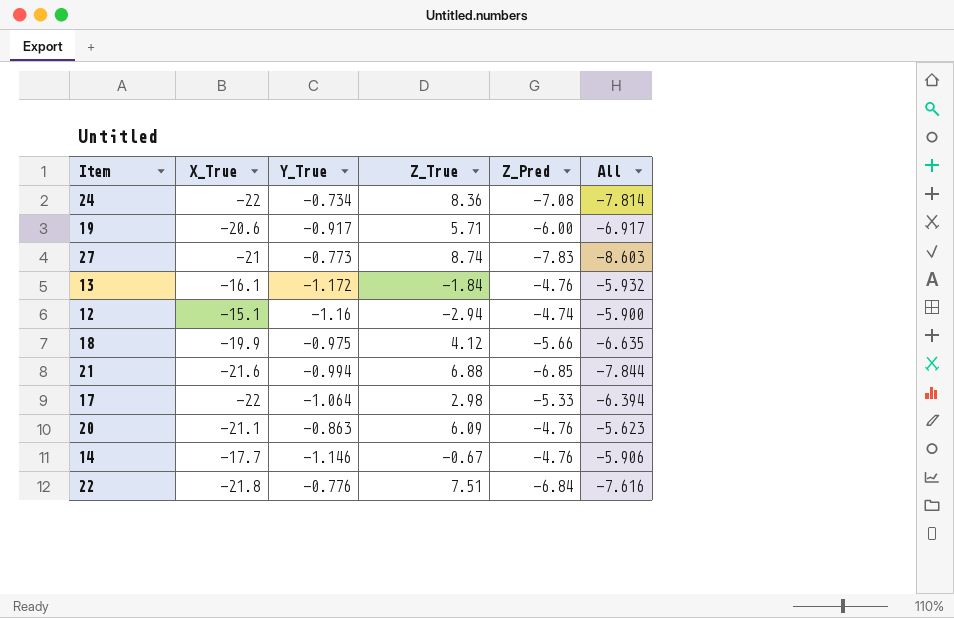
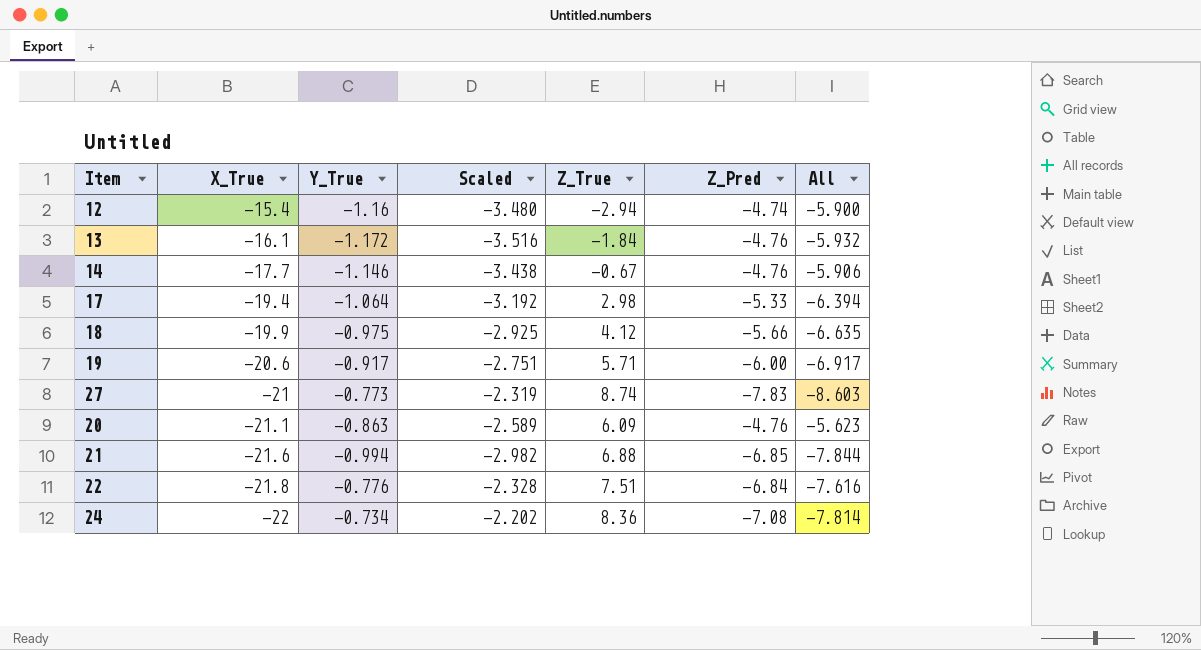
row order: none -> X_True descending
column Scaled | formula: none -> [Y_True] * 3
12 | X_True: -15.1 -> -15.4
17 | X_True: -22 -> -19.4

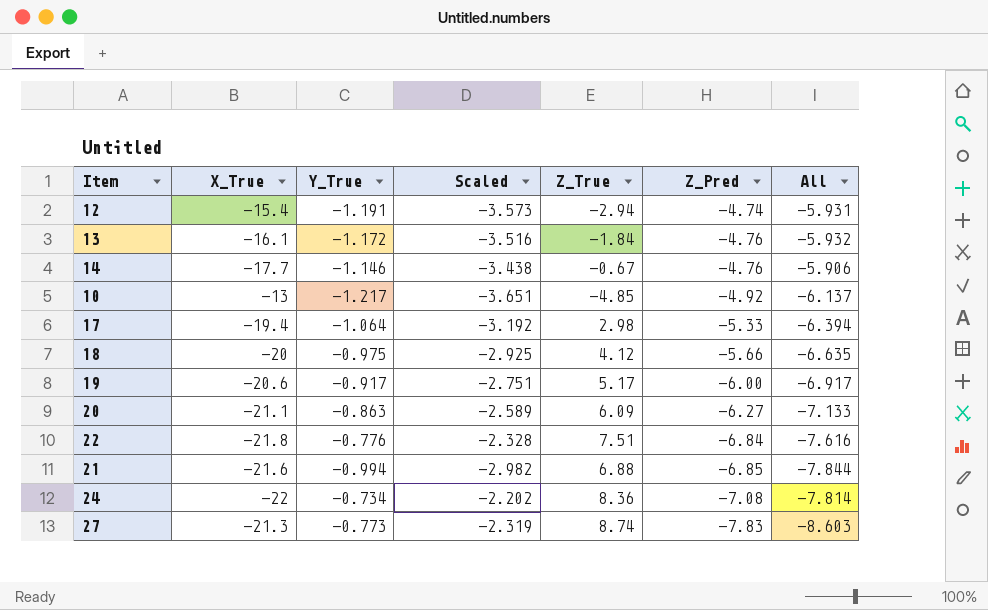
row order: X_True descending -> Z_Pred descending
12 | Y_True: -1.16 -> -1.191
12 | Scaled: -3.480 -> -3.573
12 | All: -5.900 -> -5.931
row 10: none -> -13 | -1.217 | -3.651 | -4.85 | -4.92 | -6.137
18 | X_True: -19.9 -> -20
19 | Z_True: 5.71 -> 5.17
20 | Z_Pred: -4.76 -> -6.27
20 | All: -5.623 -> -7.133
27 | X_True: -21 -> -21.3

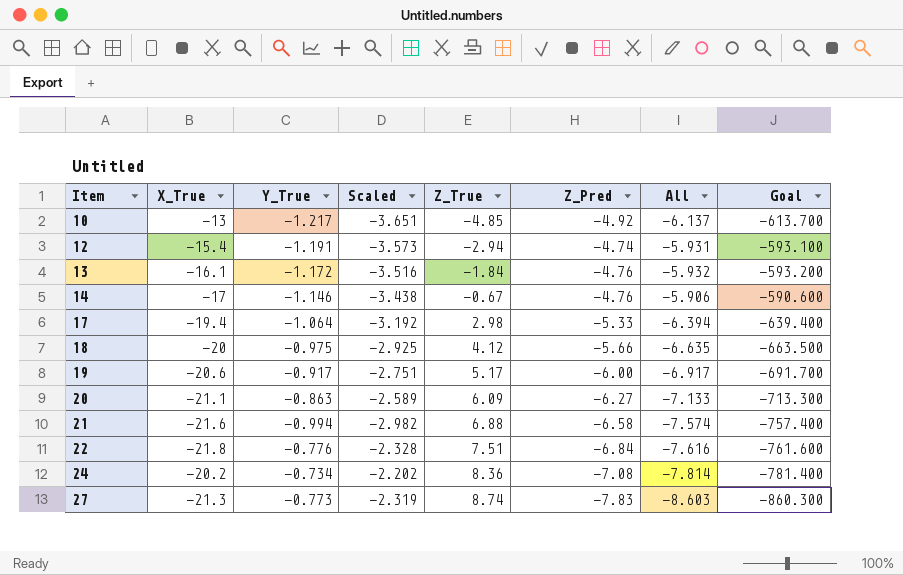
row order: Z_Pred descending -> Item ascending
column Goal | formula: none -> [All] * 100
14 | X_True: -17.7 -> -17
21 | Z_Pred: -6.85 -> -6.58
21 | All: -7.844 -> -7.574
24 | X_True: -22 -> -20.2

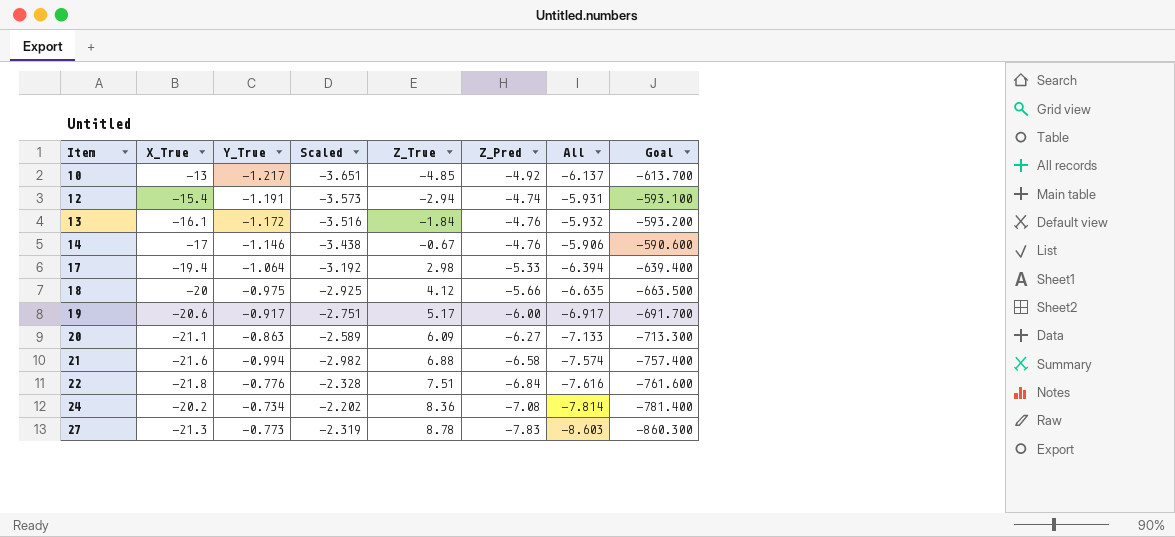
27 | Z_True: 8.74 -> 8.78

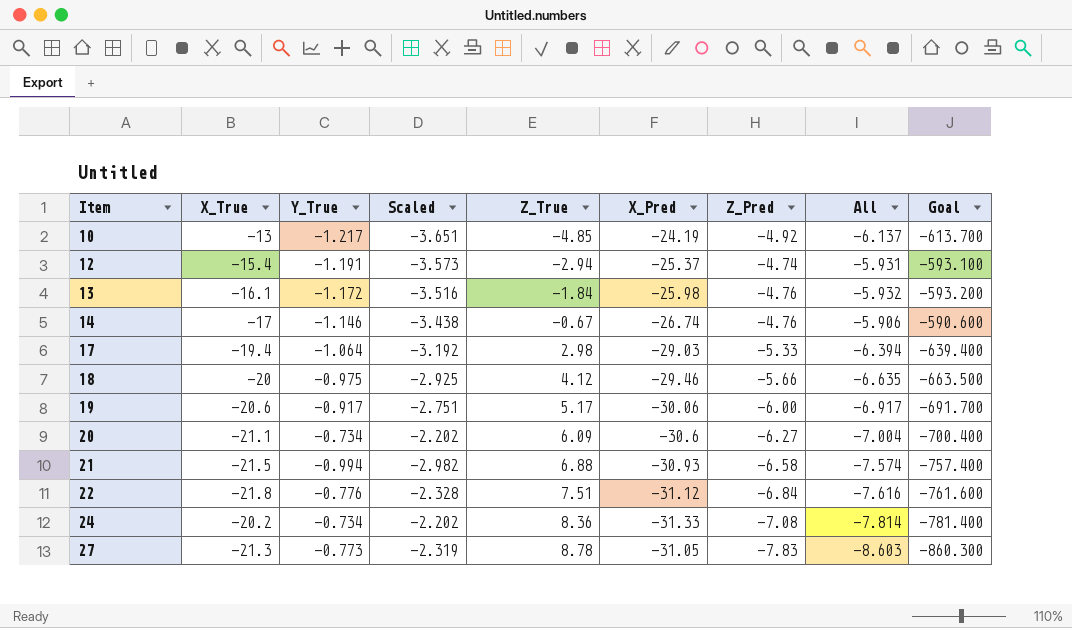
column X_Pred | position: none -> 6
20 | Y_True: -0.863 -> -0.734
20 | Scaled: -2.589 -> -2.202
20 | All: -7.133 -> -7.004
20 | Goal: -713.300 -> -700.400
21 | X_True: -21.6 -> -21.5

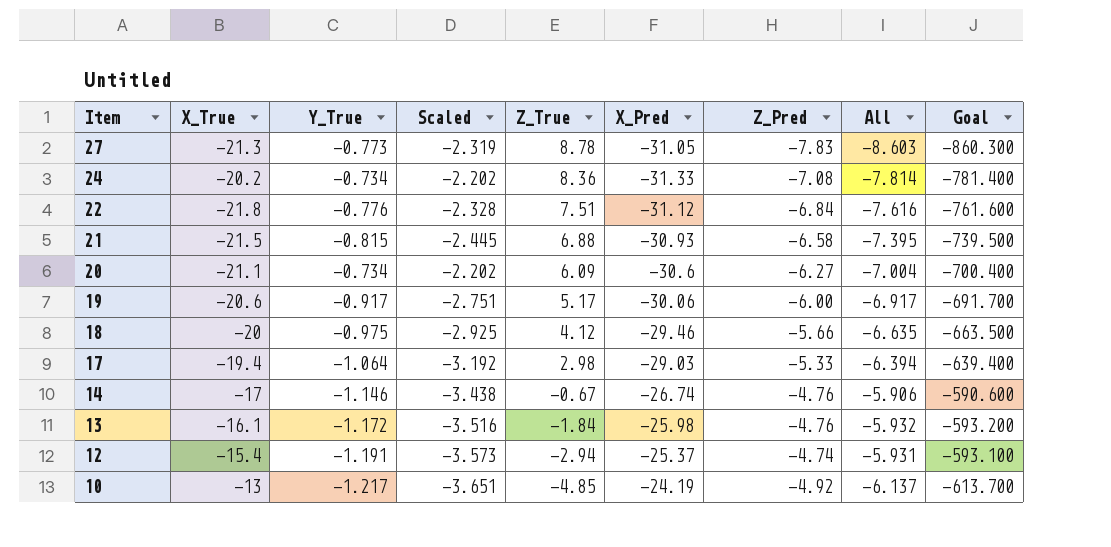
row order: Item ascending -> Item descending
21 | Y_True: -0.994 -> -0.815
21 | Scaled: -2.982 -> -2.445
21 | All: -7.574 -> -7.395
21 | Goal: -757.400 -> -739.500

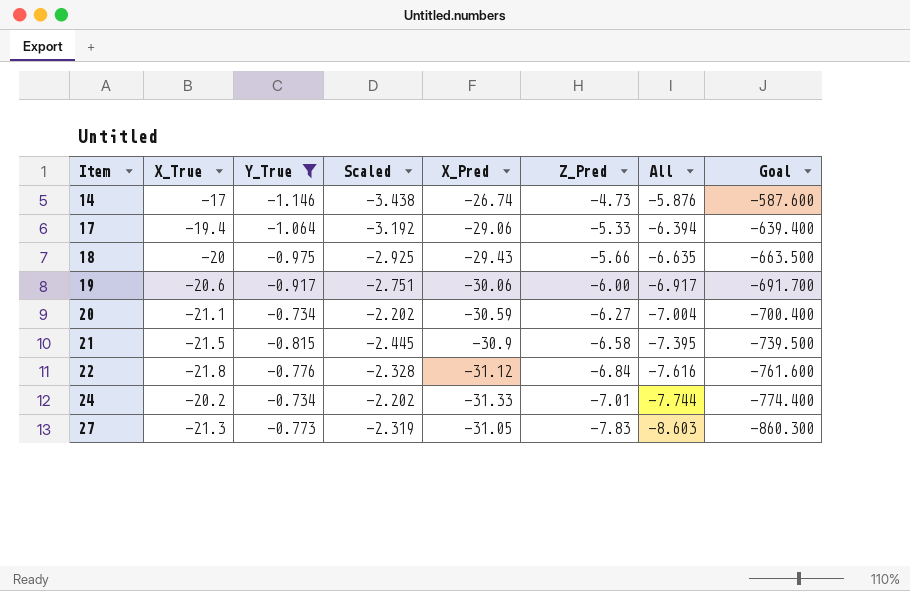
filter: none -> Y_True >= -1.146
row order: Item descending -> Item ascending
column Z_True | position: 5 -> none
14 | Z_Pred: -4.76 -> -4.73
14 | All: -5.906 -> -5.876
14 | Goal: -590.600 -> -587.600
17 | X_Pred: -29.03 -> -29.06
18 | X_Pred: -29.46 -> -29.43
20 | X_Pred: -30.6 -> -30.59
21 | X_Pred: -30.93 -> -30.9
24 | Z_Pred: -7.08 -> -7.01
24 | All: -7.814 -> -7.744
24 | Goal: -781.400 -> -774.400

